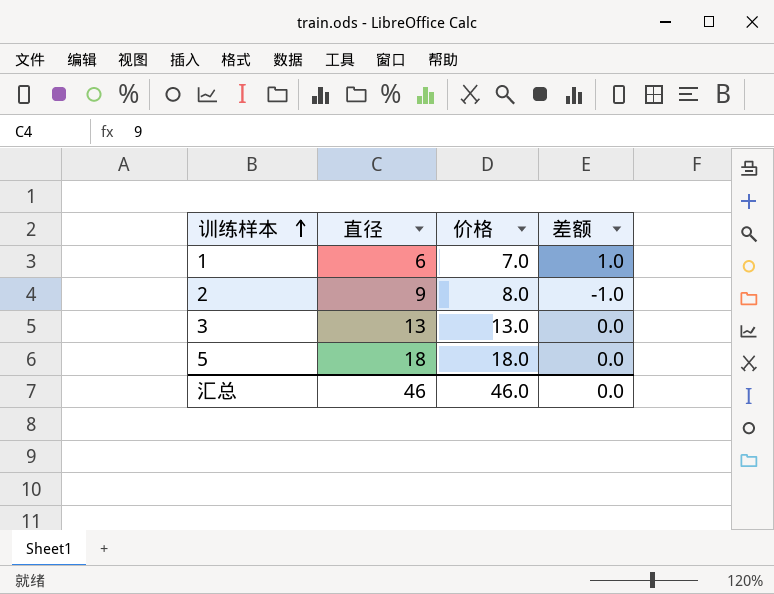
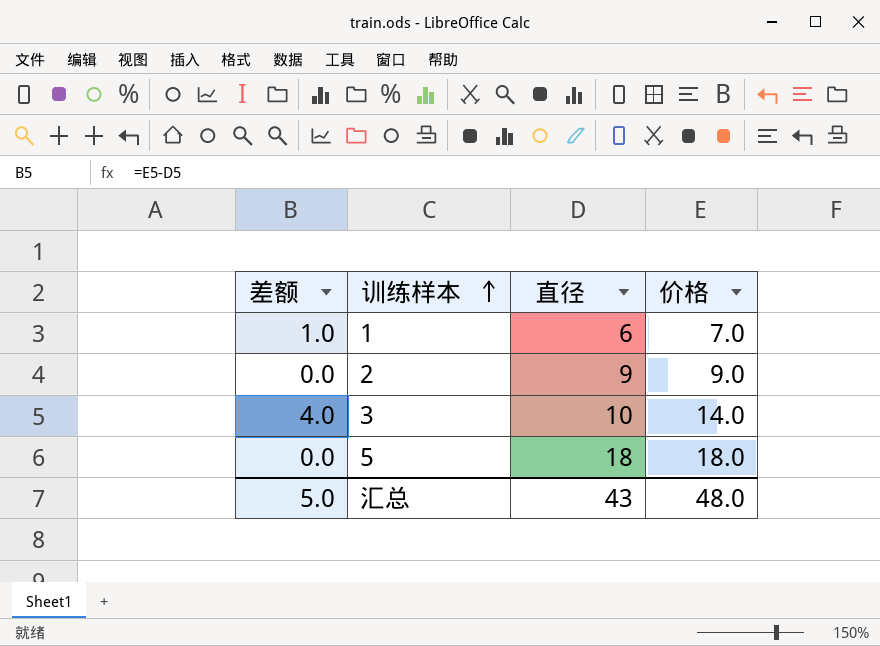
column 差额 | position: 4 -> 1
2 | 差额: -1.0 -> 0.0
2 | 价格: 8.0 -> 9.0
3 | 差额: 0.0 -> 4.0
3 | 直径: 13 -> 10
3 | 价格: 13.0 -> 14.0
汇总 | 差额: 0.0 -> 5.0
汇总 | 直径: 46 -> 43
汇总 | 价格: 46.0 -> 48.0

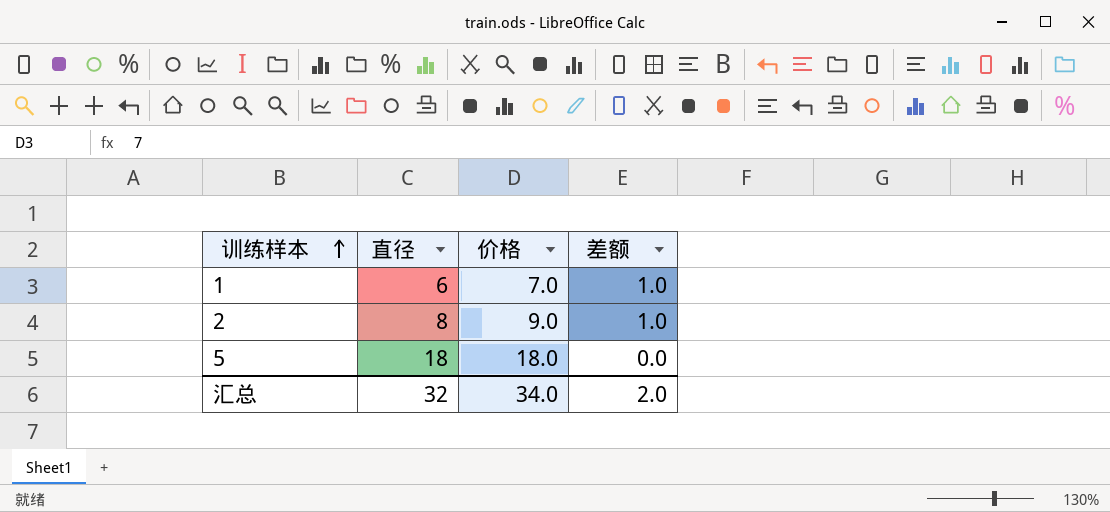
column 差额 | position: 1 -> 4
row 3: 4.0 | 10 | 14.0 -> none
2 | 直径: 9 -> 8
2 | 差额: 0.0 -> 1.0
汇总 | 直径: 43 -> 32
汇总 | 价格: 48.0 -> 34.0
汇总 | 差额: 5.0 -> 2.0

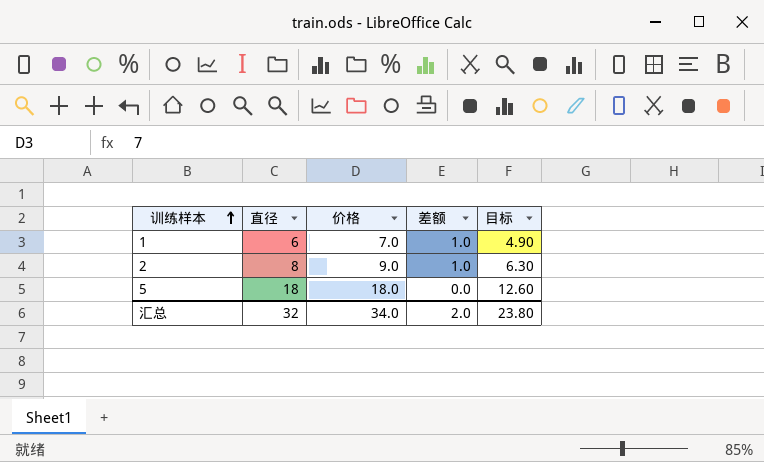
column 目标 | formula: none -> [价格] * 0.7

